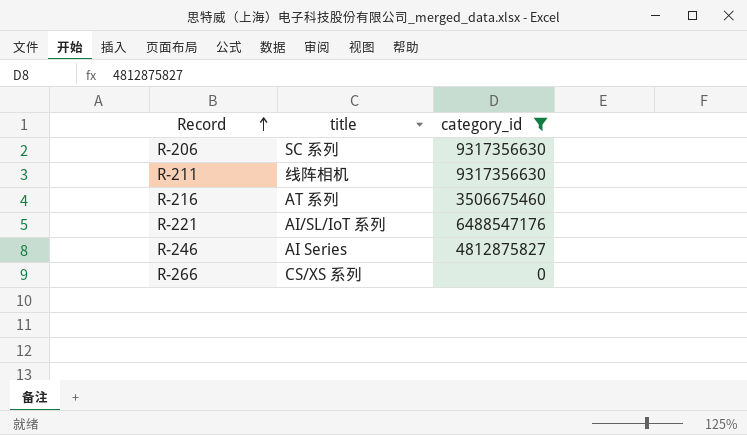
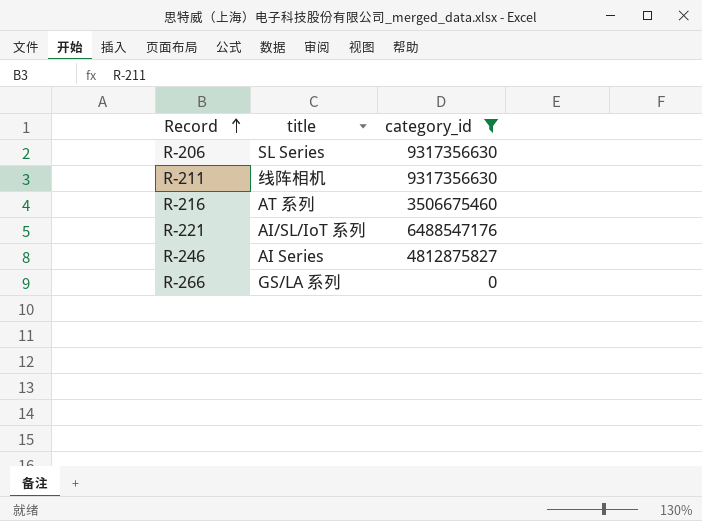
R-206 | title: SC 系列 -> SL Series
R-266 | title: CS/XS 系列 -> GS/LA 系列

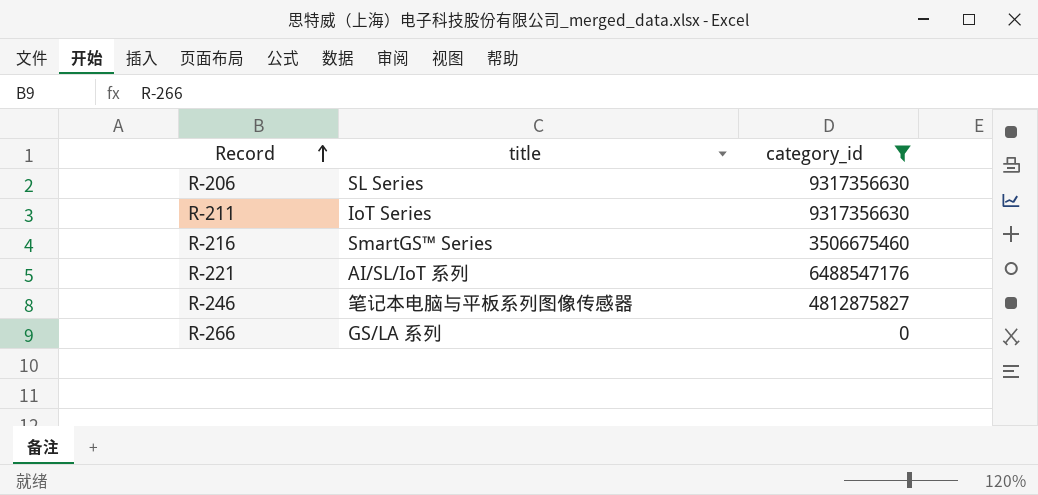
R-211 | title: 线阵相机 -> IoT Series
R-216 | title: AT 系列 -> SmartGS™ Series
R-246 | title: AI Series -> 笔记本电脑与平板系列图像传感器

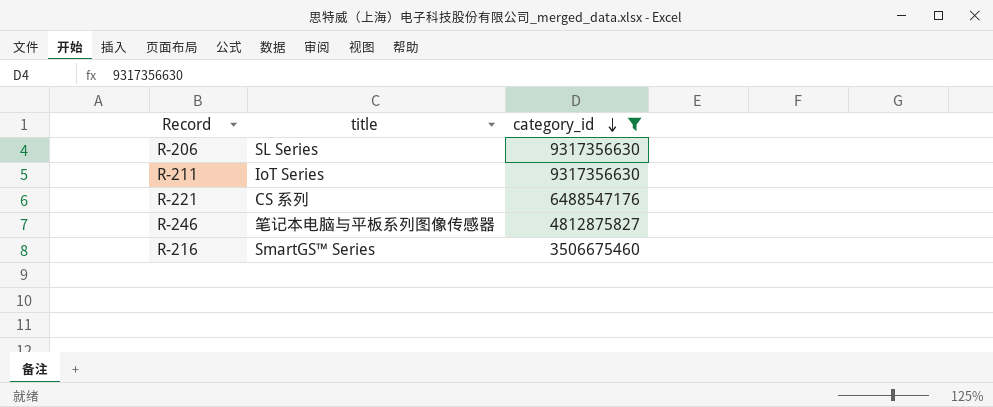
row order: Record ascending -> category_id descending
row R-266: GS/LA 系列 | 0 -> none
R-221 | title: AI/SL/IoT 系列 -> CS 系列

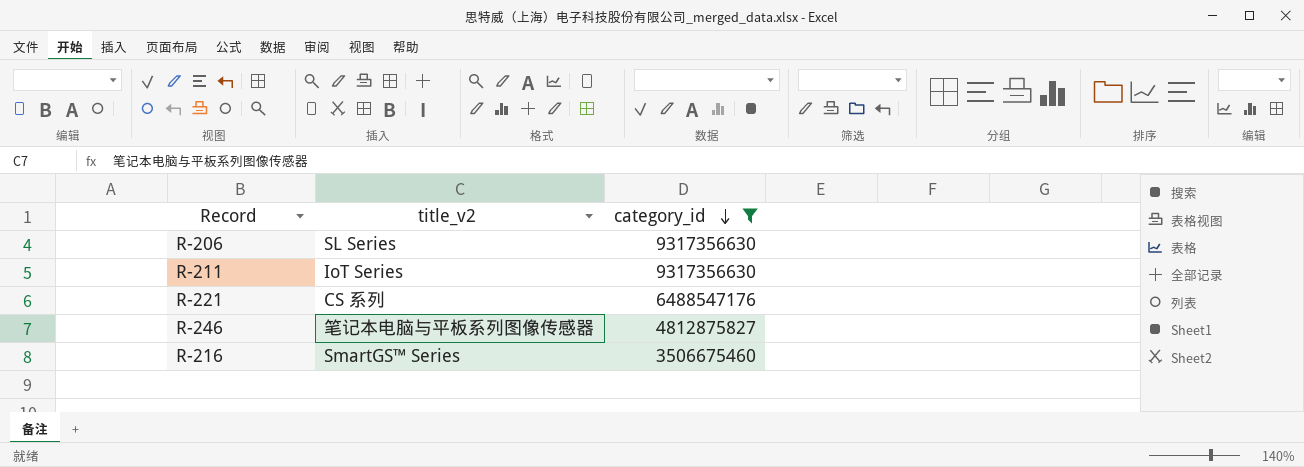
column name: title -> title_v2

